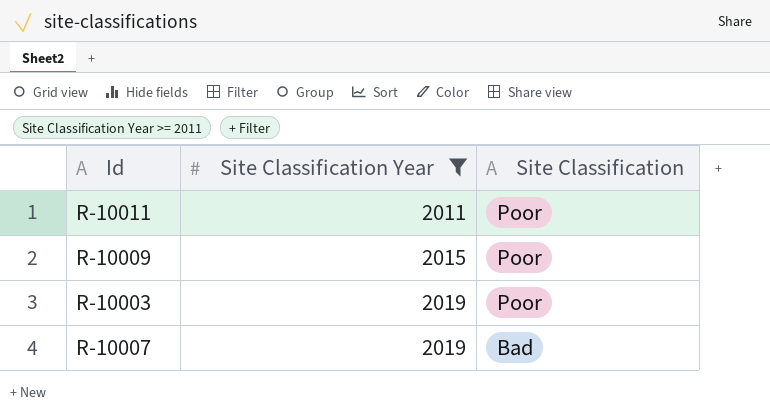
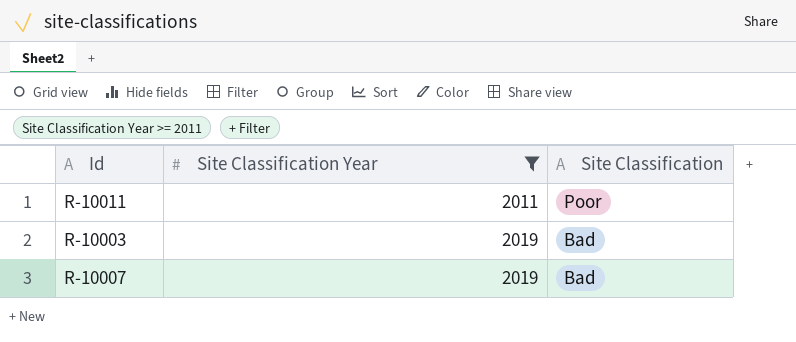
row R-10009: 2015 | Poor -> none
R-10003 | Site Classification: Poor -> Bad

